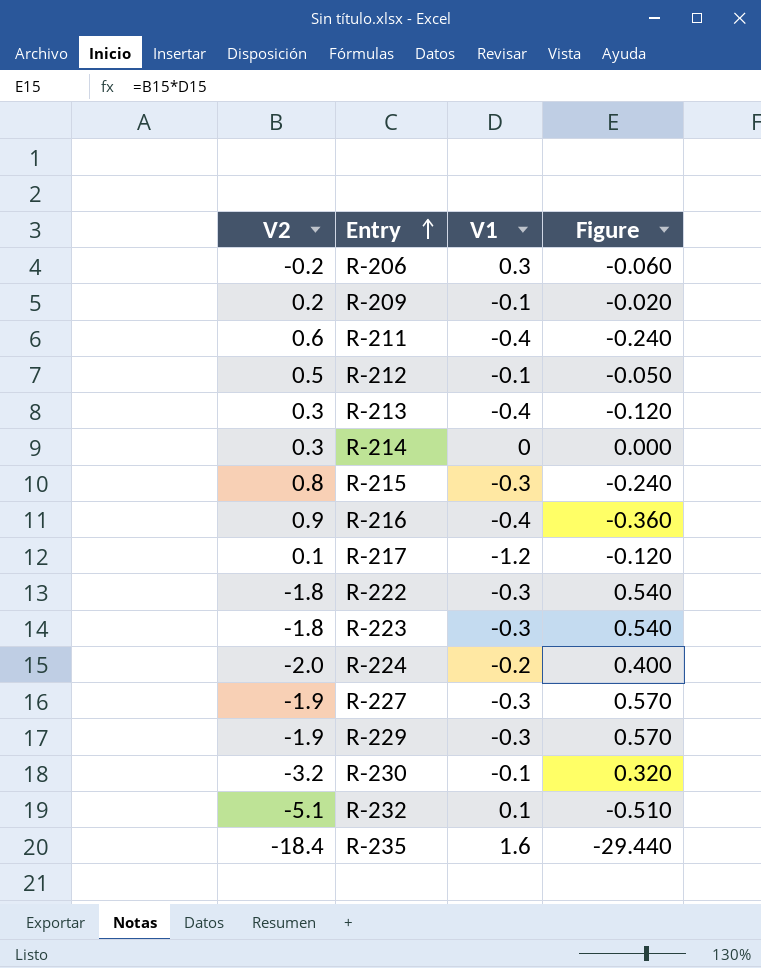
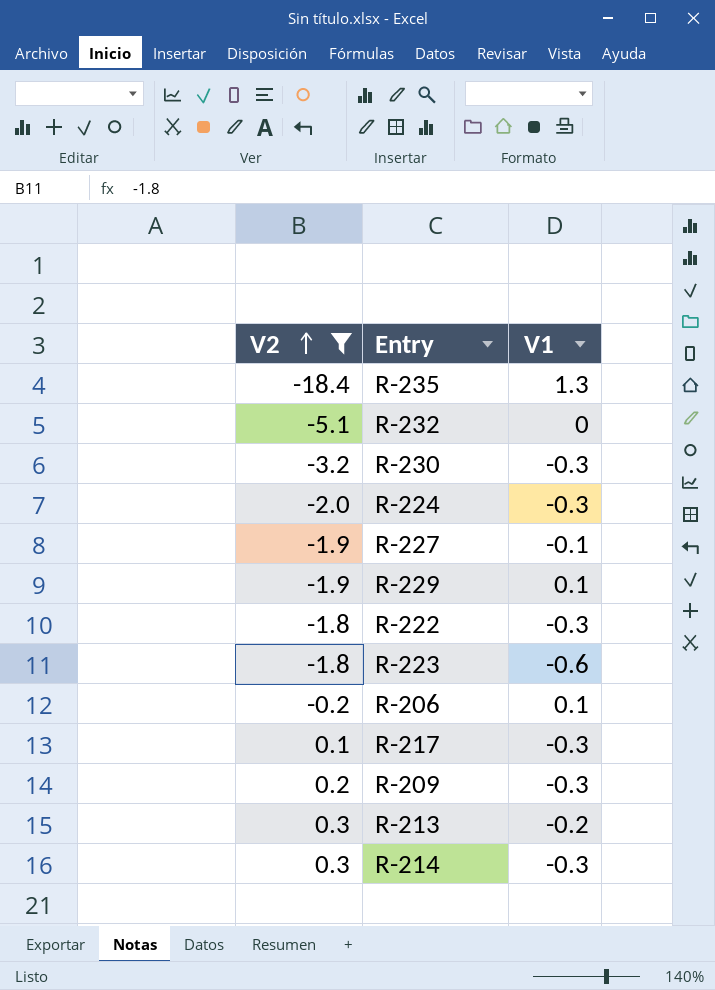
filter: none -> V2 <= 0.3
row order: Entry ascending -> V2 ascending
column Figure | formula: [V2] * [V1] -> none
R-235 | V1: 1.6 -> 1.3
R-232 | V1: 0.1 -> 0
R-230 | V1: -0.1 -> -0.3
R-224 | V1: -0.2 -> -0.3
R-227 | V1: -0.3 -> -0.1
R-229 | V1: -0.3 -> 0.1
R-223 | V1: -0.3 -> -0.6
R-206 | V1: 0.3 -> 0.1
R-217 | V1: -1.2 -> -0.3
R-209 | V1: -0.1 -> -0.3
R-213 | V1: -0.4 -> -0.2
R-214 | V1: 0 -> -0.3

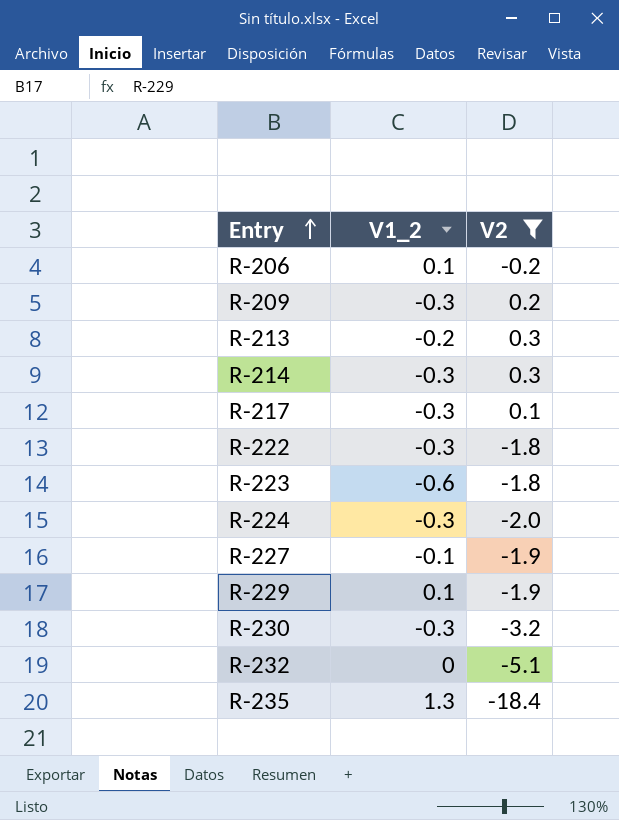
row order: V2 ascending -> Entry ascending
column name: V1 -> V1_2
column V2 | position: 1 -> 3

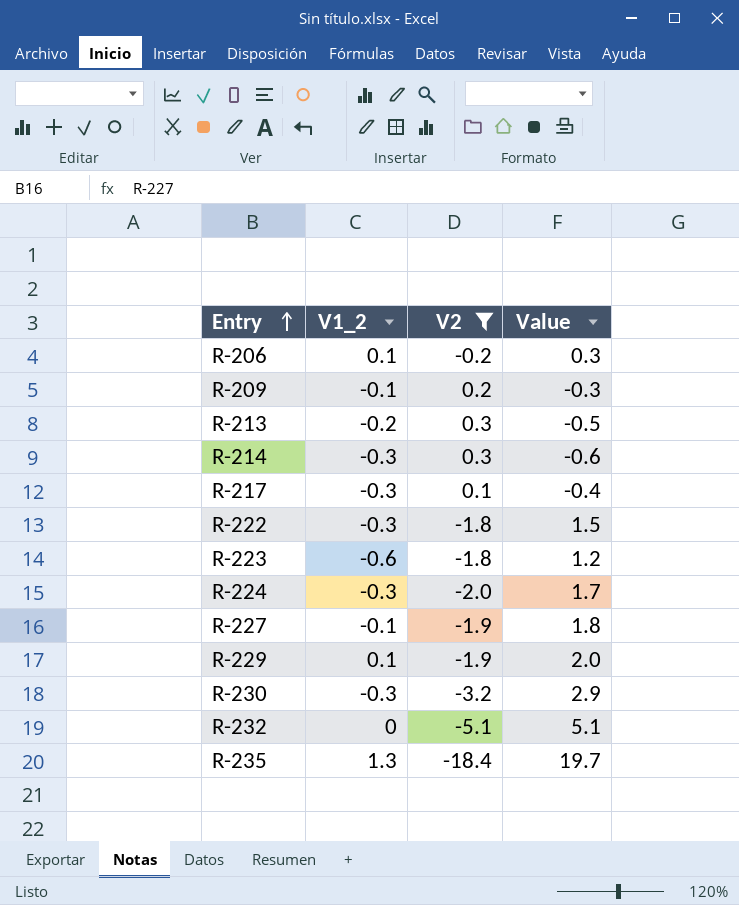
column Value | formula: none -> [V1_2] - [V2]
R-209 | V1_2: -0.3 -> -0.1

